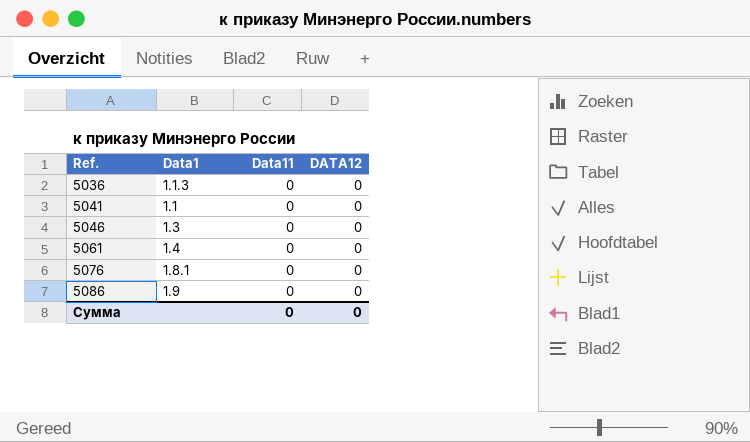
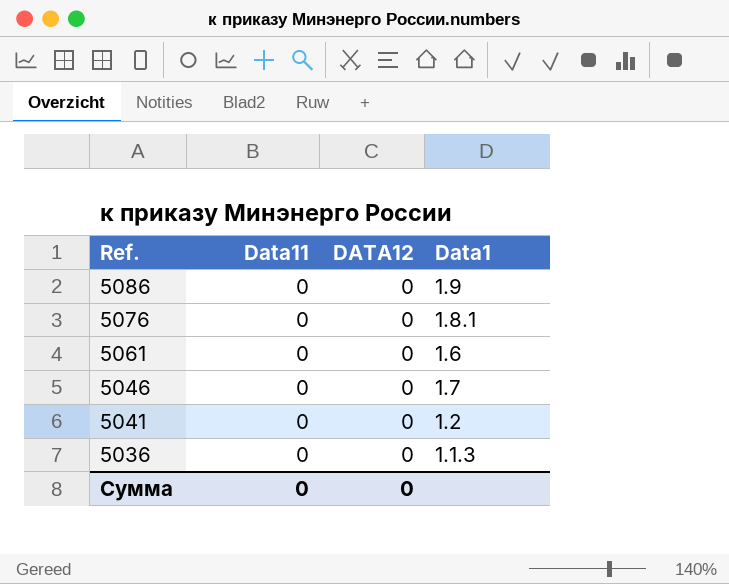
row order: Ref. ascending -> Ref. descending
column Data1 | position: 2 -> 4
5061 | Data1: 1.4 -> 1.6
5046 | Data1: 1.3 -> 1.7
5041 | Data1: 1.1 -> 1.2

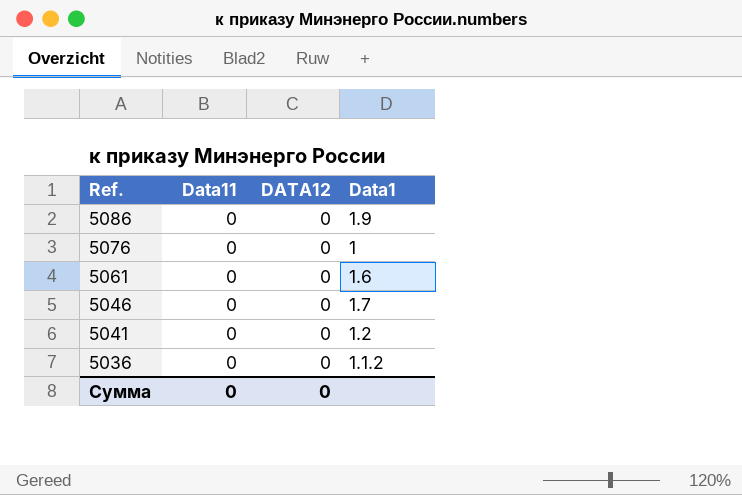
5076 | Data1: 1.8.1 -> 1
5036 | Data1: 1.1.3 -> 1.1.2

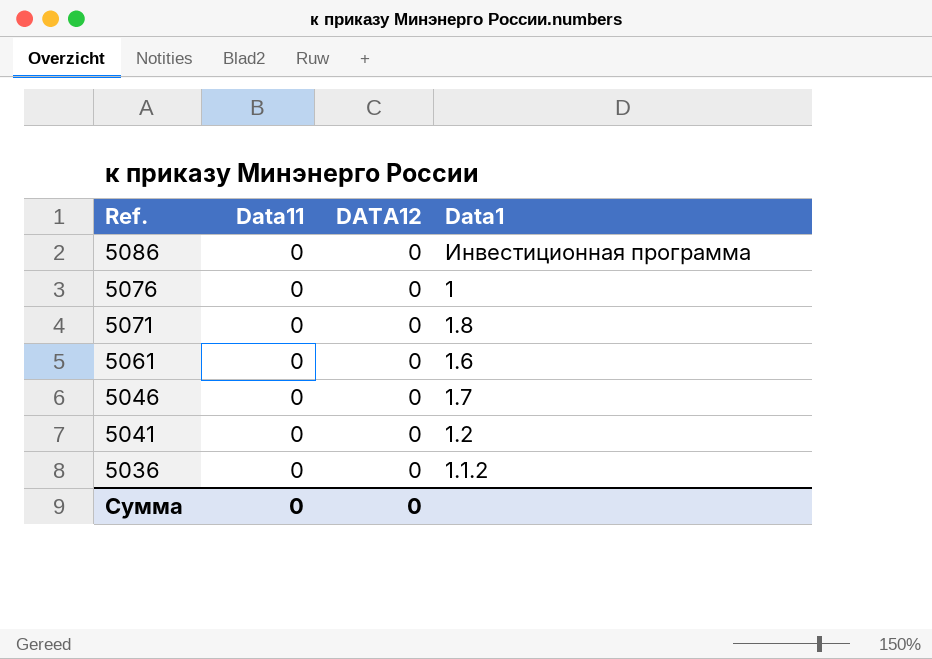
5086 | Data1: 1.9 -> Инвестиционная программа
row 5071: none -> 0 | 0 | 1.8

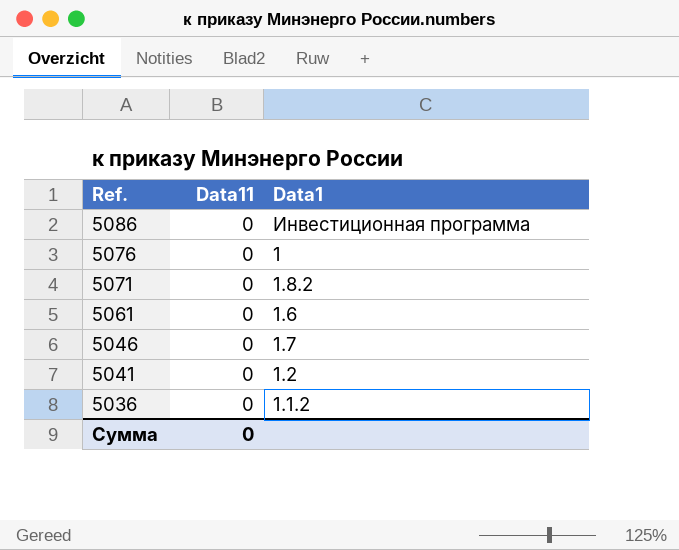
column DATA12 | position: 3 -> none
5071 | Data1: 1.8 -> 1.8.2

